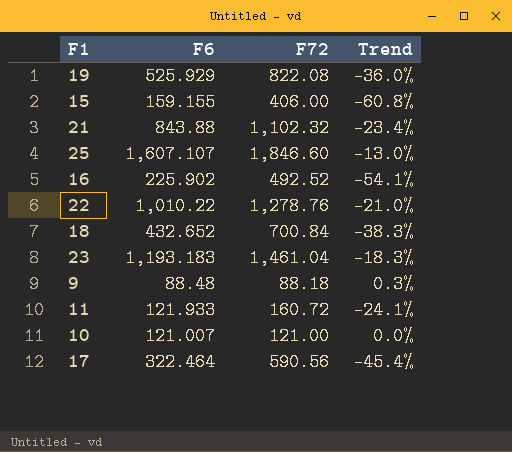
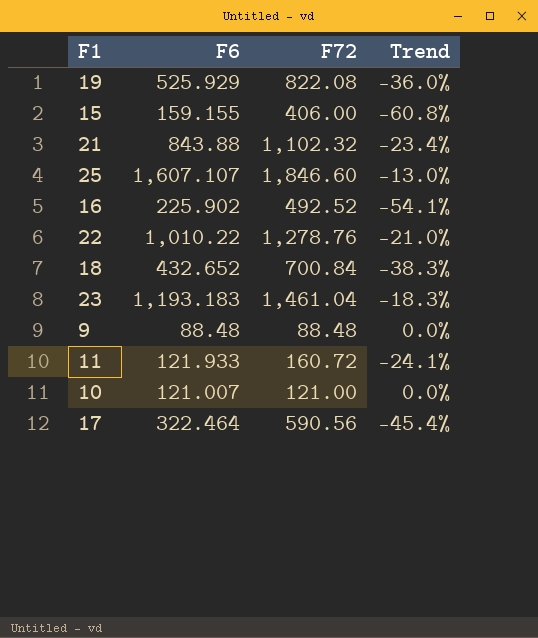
9 | F72: 88.18 -> 88.48
9 | Trend: 0.3% -> 0.0%

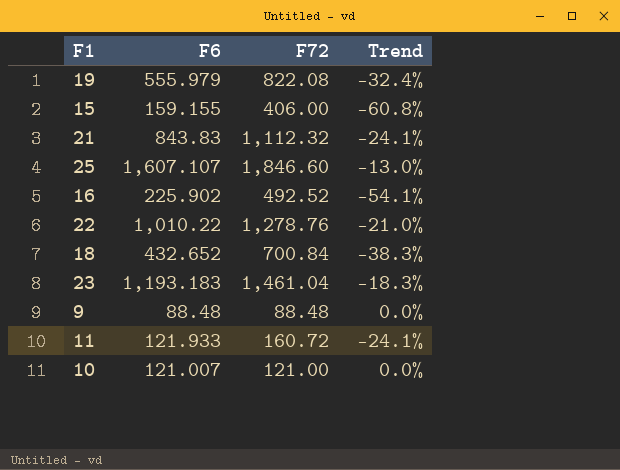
row 17: 322.464 | 590.56 | -45.4% -> none
19 | F6: 525.929 -> 555.979
19 | Trend: -36.0% -> -32.4%
21 | F6: 843.88 -> 843.83
21 | F72: 1,102.32 -> 1,112.32
21 | Trend: -23.4% -> -24.1%

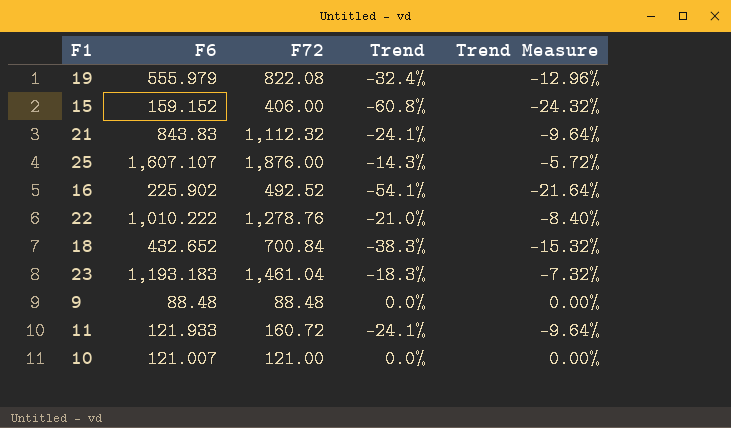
column Trend Measure | formula: none -> [Trend] * 0.4
15 | F6: 159.155 -> 159.152
25 | F72: 1,846.60 -> 1,876.00
25 | Trend: -13.0% -> -14.3%
22 | F6: 1,010.22 -> 1,010.222

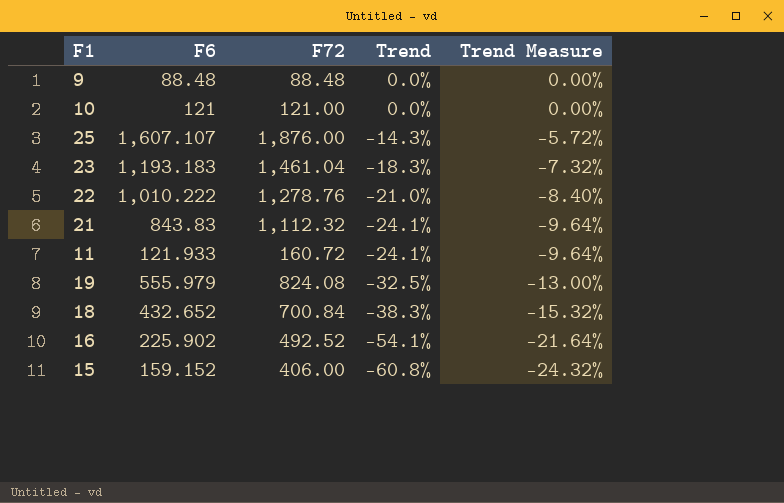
row order: none -> Trend descending
10 | F6: 121.007 -> 121
19 | F72: 822.08 -> 824.08
19 | Trend: -32.4% -> -32.5%
19 | Trend Measure: -12.96% -> -13.00%

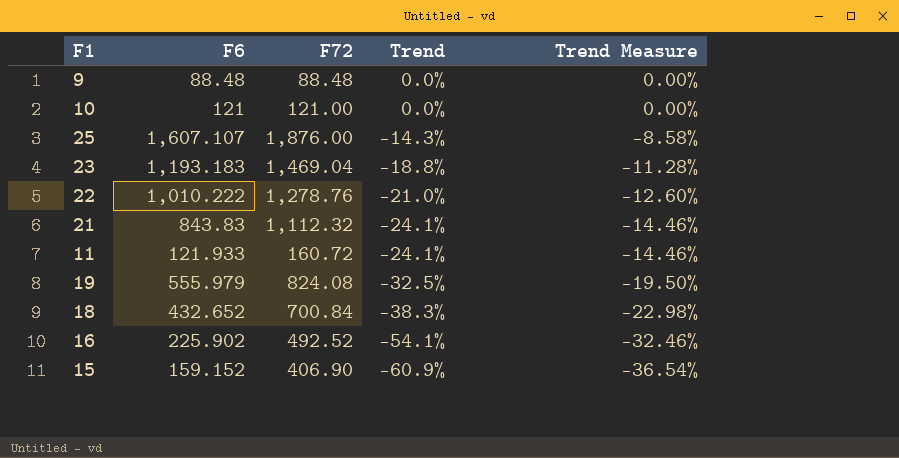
column Trend Measure | formula: [Trend] * 0.4 -> [Trend] * 0.6
23 | F72: 1,461.04 -> 1,469.04
23 | Trend: -18.3% -> -18.8%
15 | F72: 406.00 -> 406.90
15 | Trend: -60.8% -> -60.9%

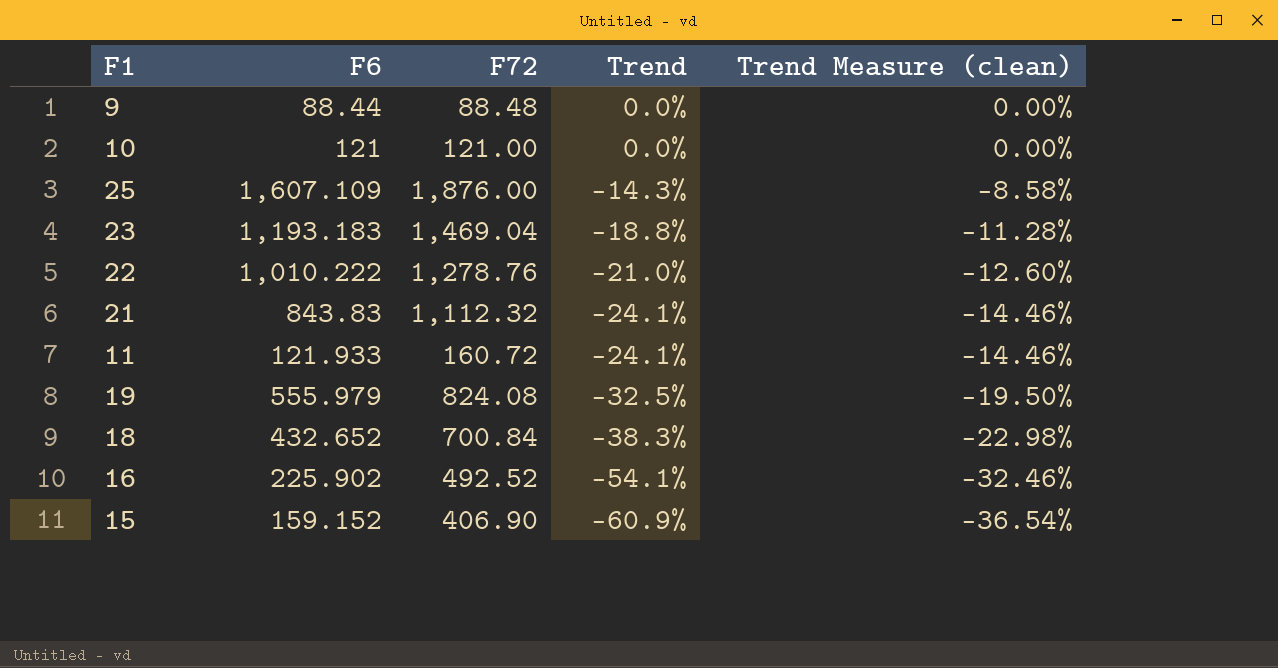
column name: Trend Measure -> Trend Measure (clean)
9 | F6: 88.48 -> 88.44
25 | F6: 1,607.107 -> 1,607.109

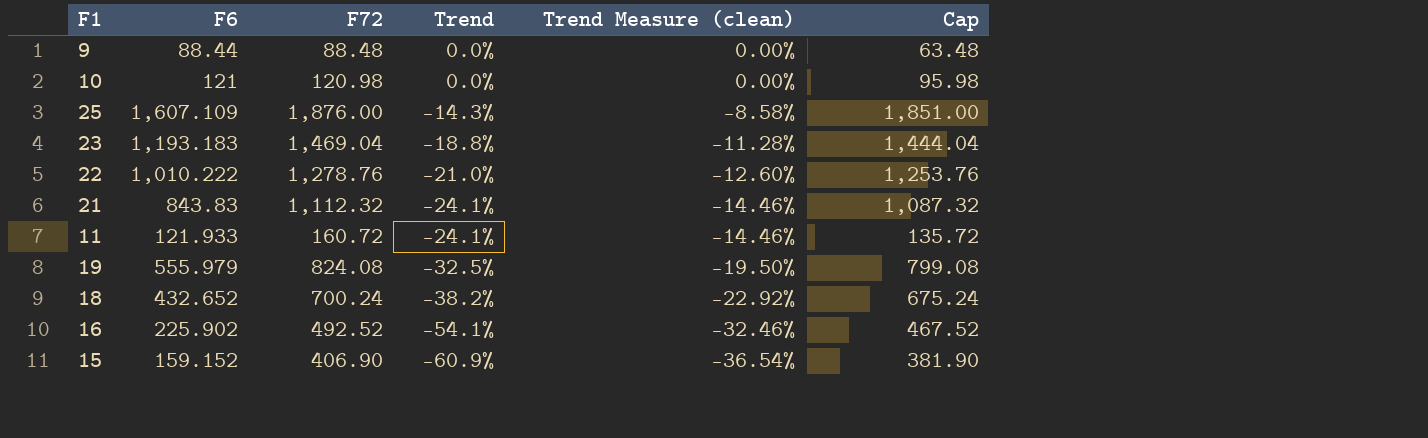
column Cap | formula: none -> [F72] - 25
10 | F72: 121.00 -> 120.98
18 | F72: 700.84 -> 700.24
18 | Trend: -38.3% -> -38.2%
18 | Trend Measure (clean): -22.98% -> -22.92%

